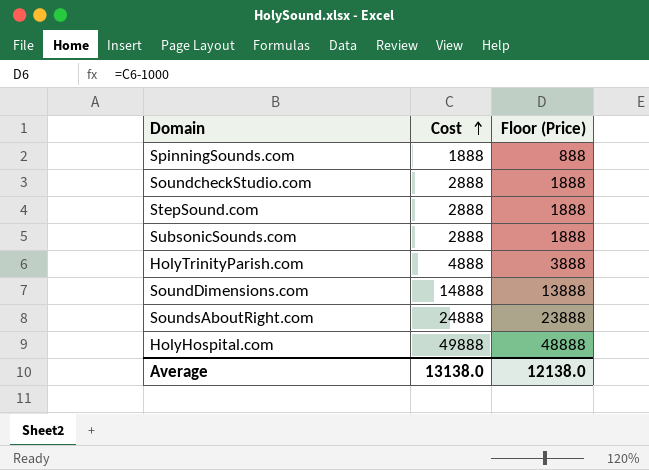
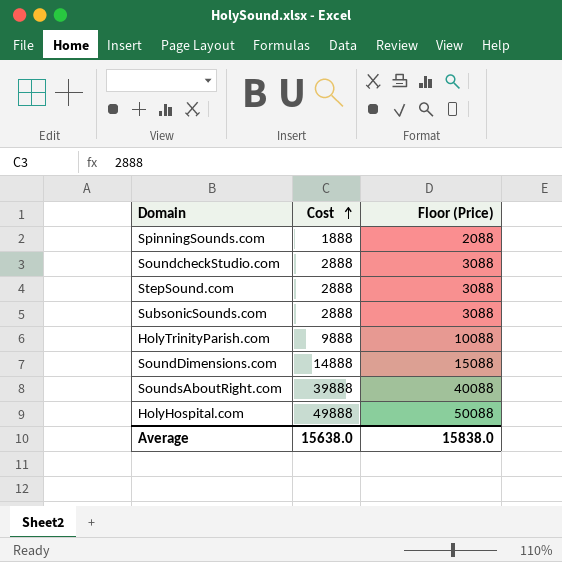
column Floor (Price) | formula: [Cost] - 1000 -> [Cost] + 200
HolyTrinityParish.com | Cost: 4888 -> 9888
SoundsAboutRight.com | Cost: 24888 -> 39888
Average | Cost: 13138.0 -> 15638.0
Average | Floor (Price): 12138.0 -> 15838.0

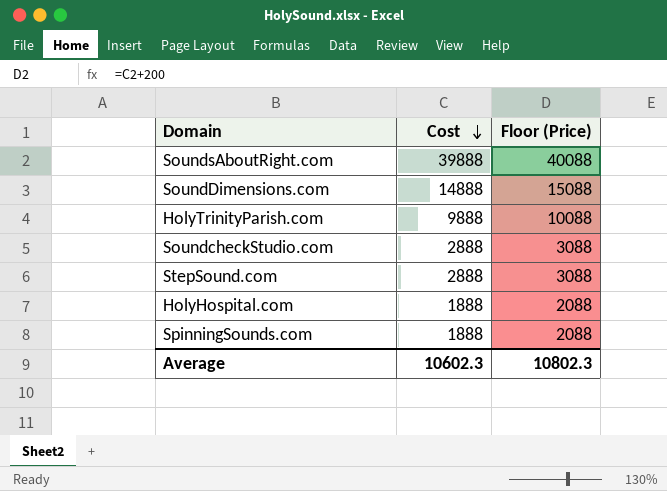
row order: Cost ascending -> Cost descending
row SubsonicSounds.com: 2888 | 3088 -> none
HolyHospital.com | Cost: 49888 -> 1888
HolyHospital.com | Floor (Price): 50088 -> 2088
Average | Cost: 15638.0 -> 10602.3
Average | Floor (Price): 15838.0 -> 10802.3

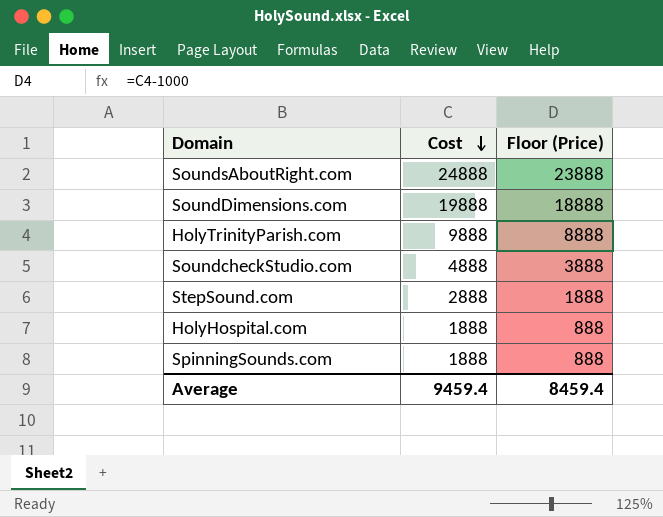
column Floor (Price) | formula: [Cost] + 200 -> [Cost] - 1000
SoundsAboutRight.com | Cost: 39888 -> 24888
SoundDimensions.com | Cost: 14888 -> 19888
SoundcheckStudio.com | Cost: 2888 -> 4888
Average | Cost: 10602.3 -> 9459.4
Average | Floor (Price): 10802.3 -> 8459.4

